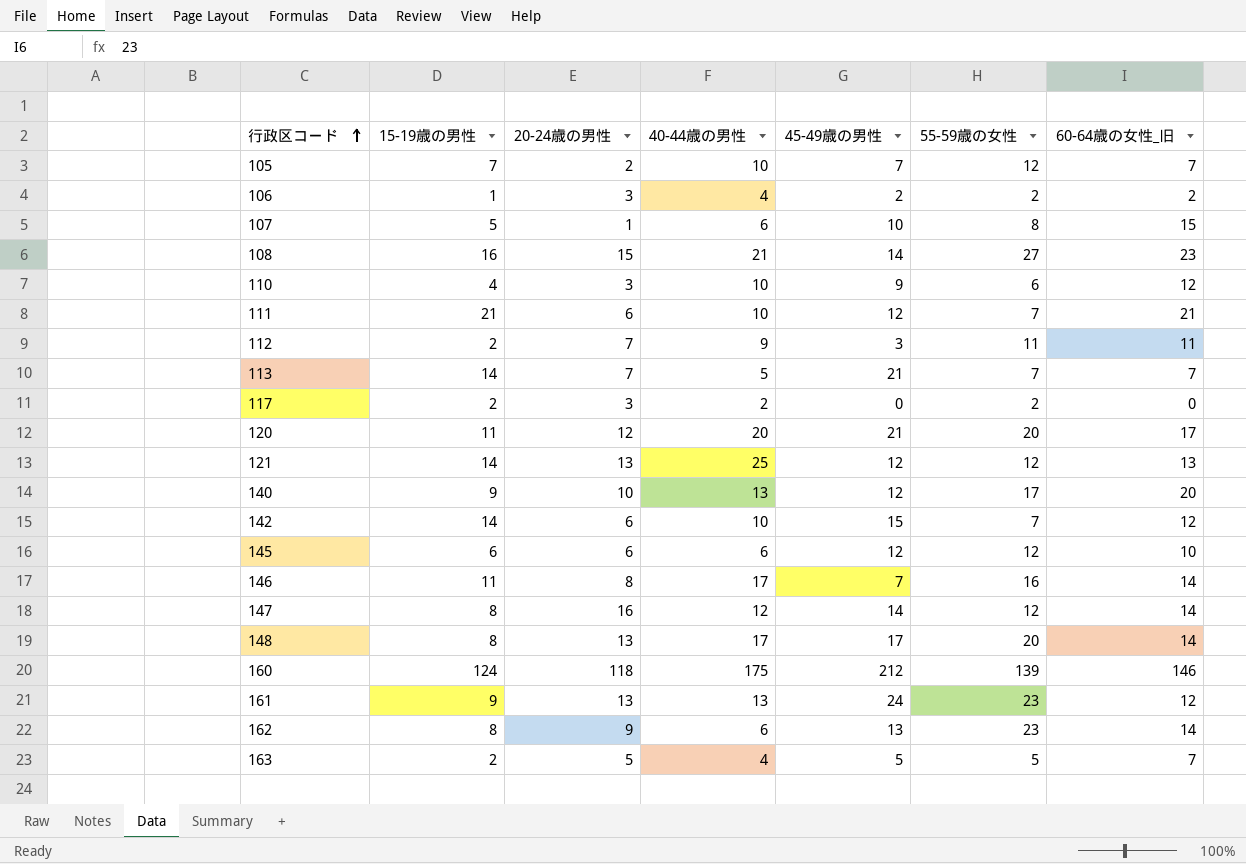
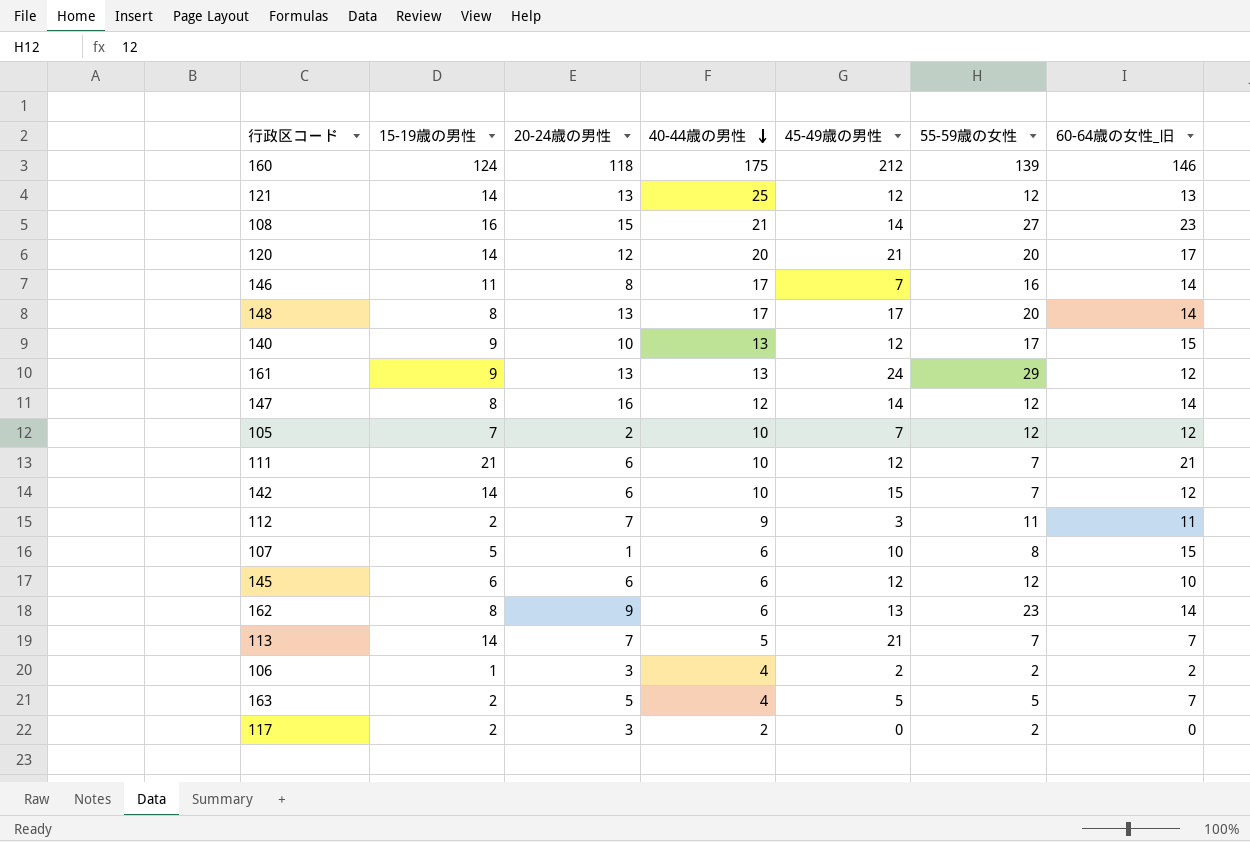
row order: 行政区コード ascending -> 40-44歳の男性 descending
row 110: 4 | 3 | 10 | 9 | 6 | 12 -> none
120 | 15-19歳の男性: 11 -> 14
140 | 60-64歳の女性_旧: 20 -> 15
161 | 55-59歳の女性: 23 -> 29
105 | 60-64歳の女性_旧: 7 -> 12

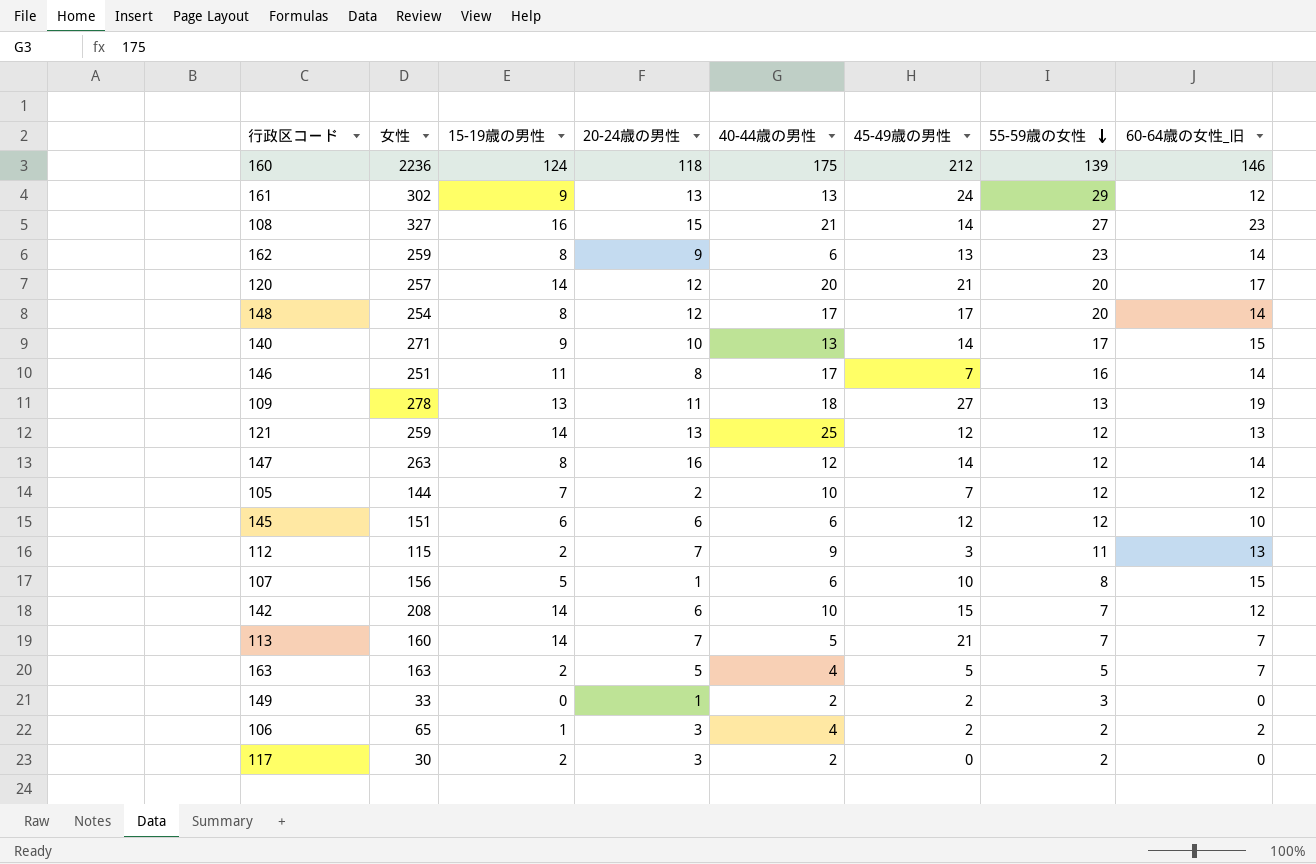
row order: 40-44歳の男性 descending -> 55-59歳の女性 descending
column 女性 | position: none -> 2
row 111: 21 | 6 | 10 | 12 | 7 | 21 -> none
148 | 20-24歳の男性: 13 -> 12
140 | 45-49歳の男性: 12 -> 14
row 109: none -> 278 | 13 | 11 | 18 | 27 | 13 | 19
112 | 60-64歳の女性_旧: 11 -> 13
row 149: none -> 33 | 0 | 1 | 2 | 2 | 3 | 0

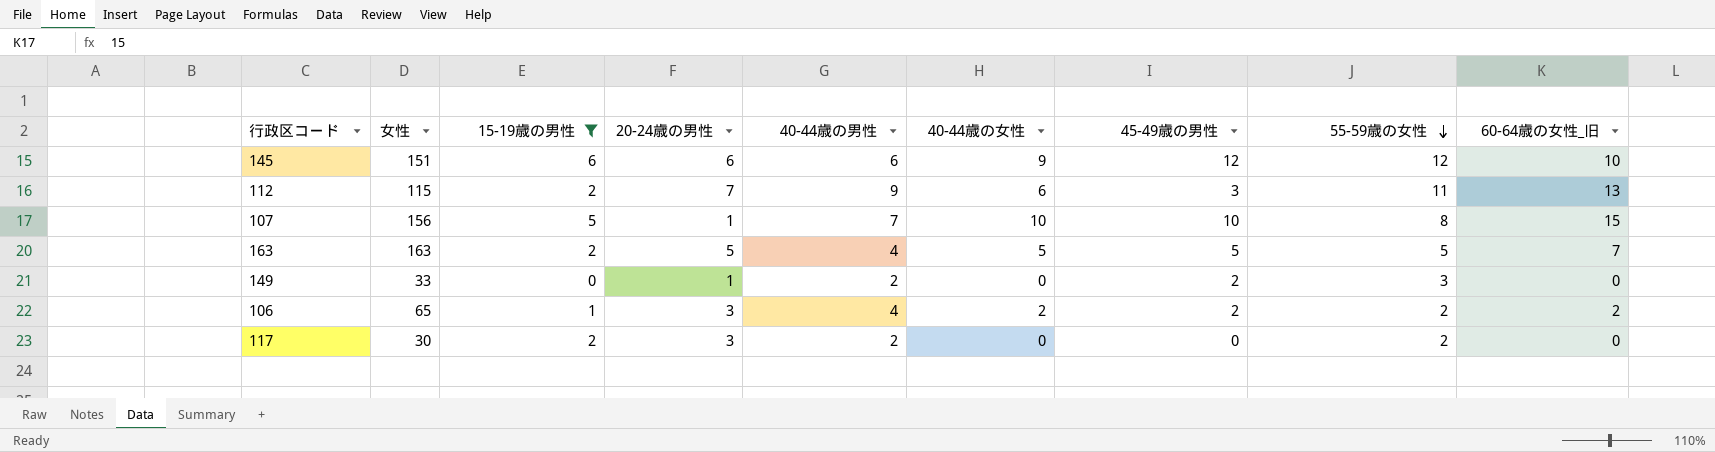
filter: none -> 15-19歳の男性 <= 6
column 40-44歳の女性 | position: none -> 6
107 | 40-44歳の男性: 6 -> 7

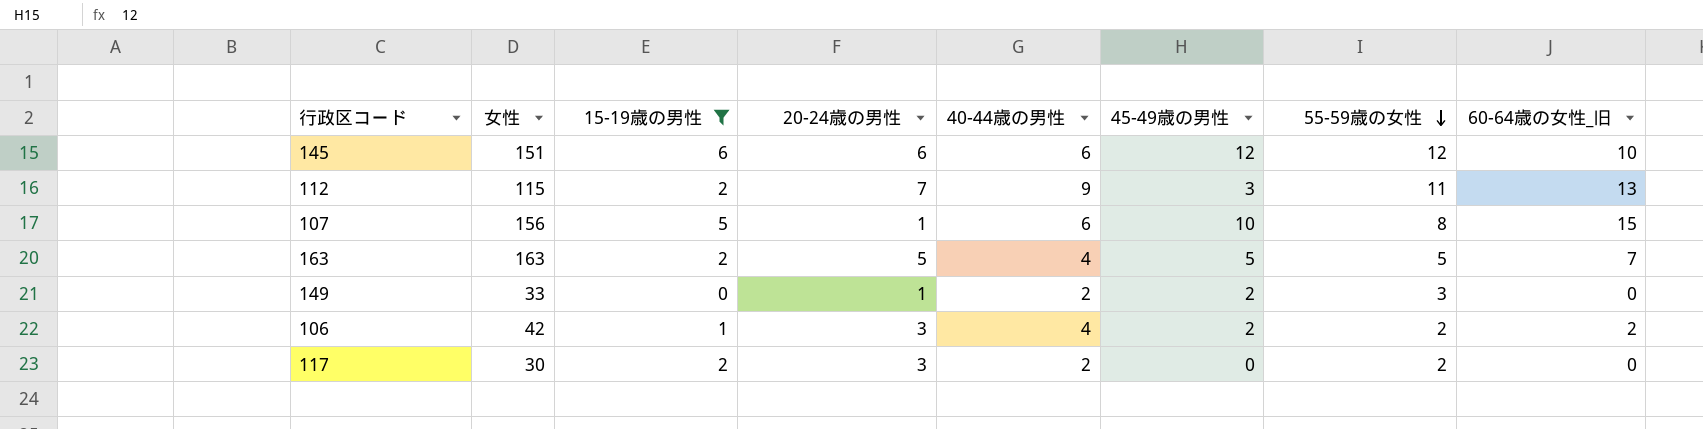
column 40-44歳の女性 | position: 6 -> none
107 | 40-44歳の男性: 7 -> 6
106 | 女性: 65 -> 42

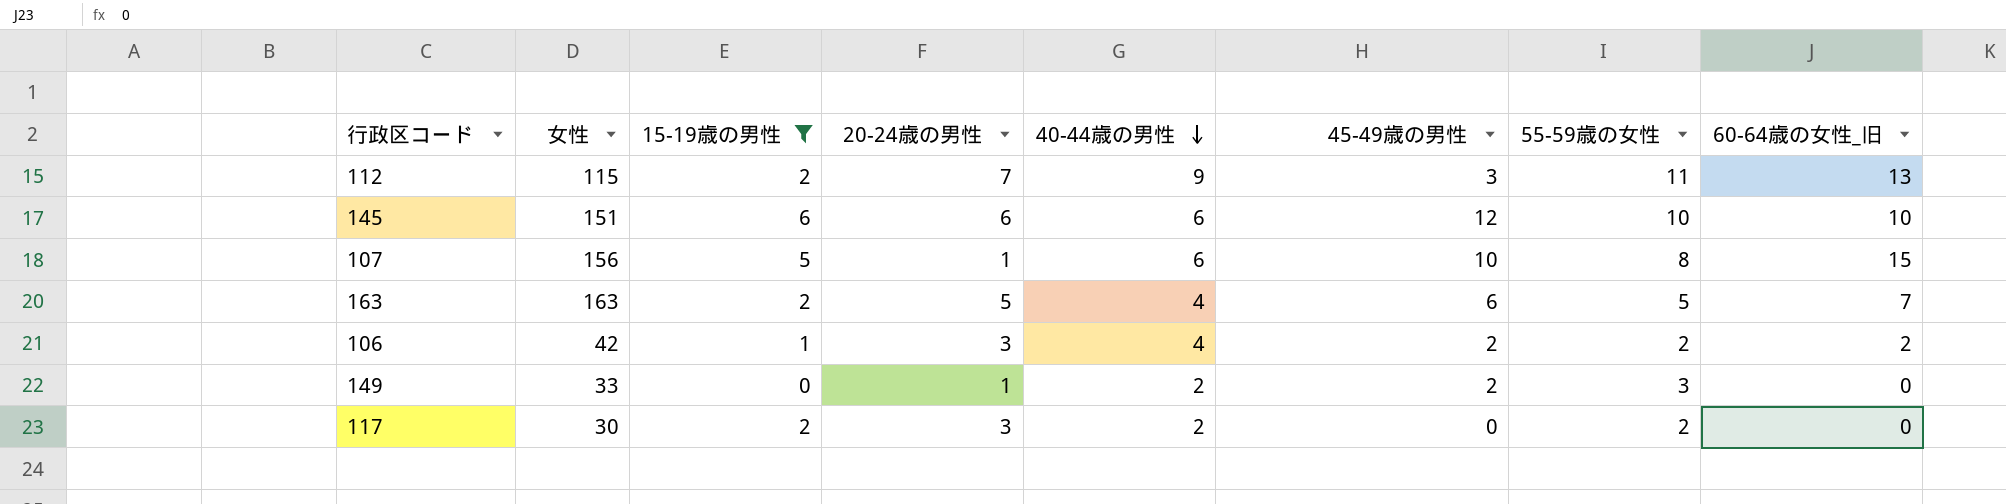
row order: 55-59歳の女性 descending -> 40-44歳の男性 descending
145 | 55-59歳の女性: 12 -> 10
163 | 45-49歳の男性: 5 -> 6

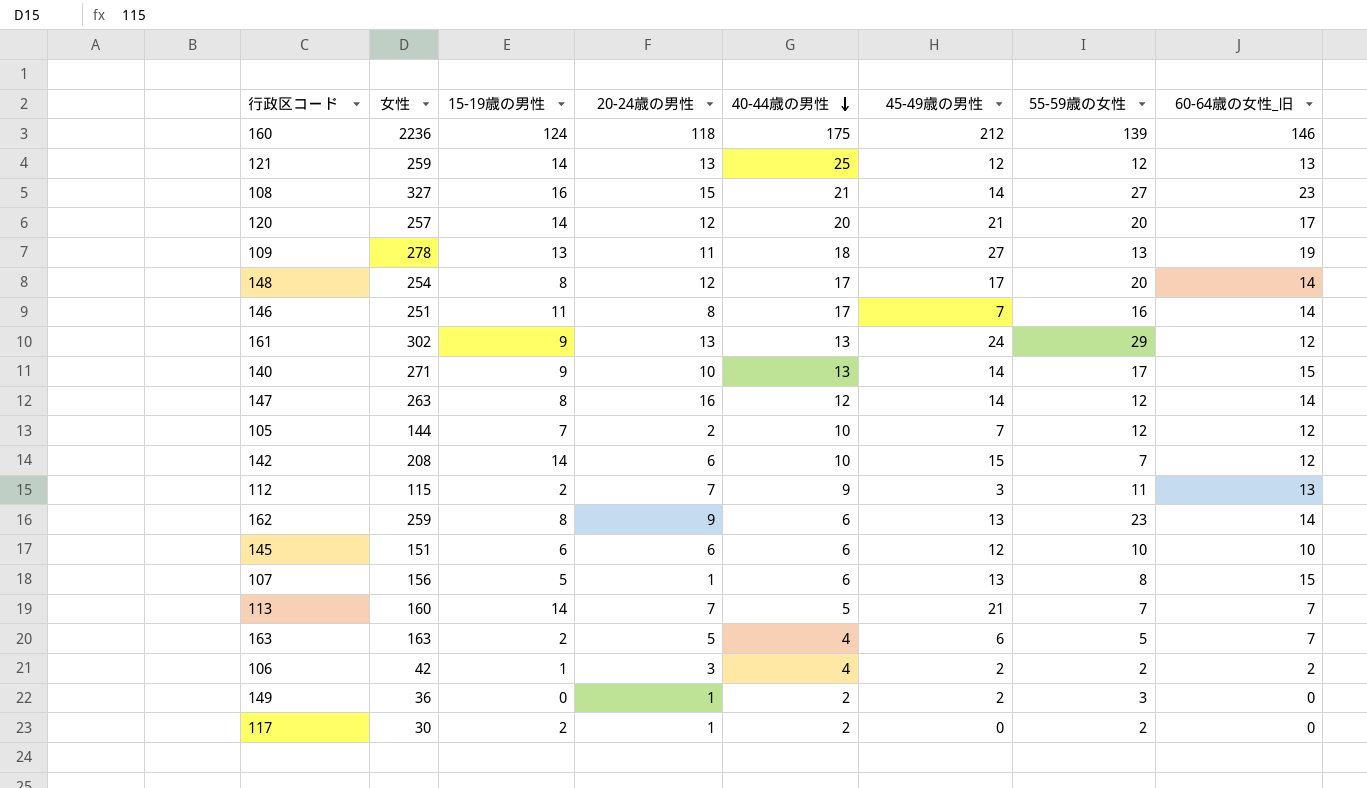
filter: 15-19歳の男性 <= 6 -> none
107 | 45-49歳の男性: 10 -> 13
149 | 女性: 33 -> 36
117 | 20-24歳の男性: 3 -> 1

